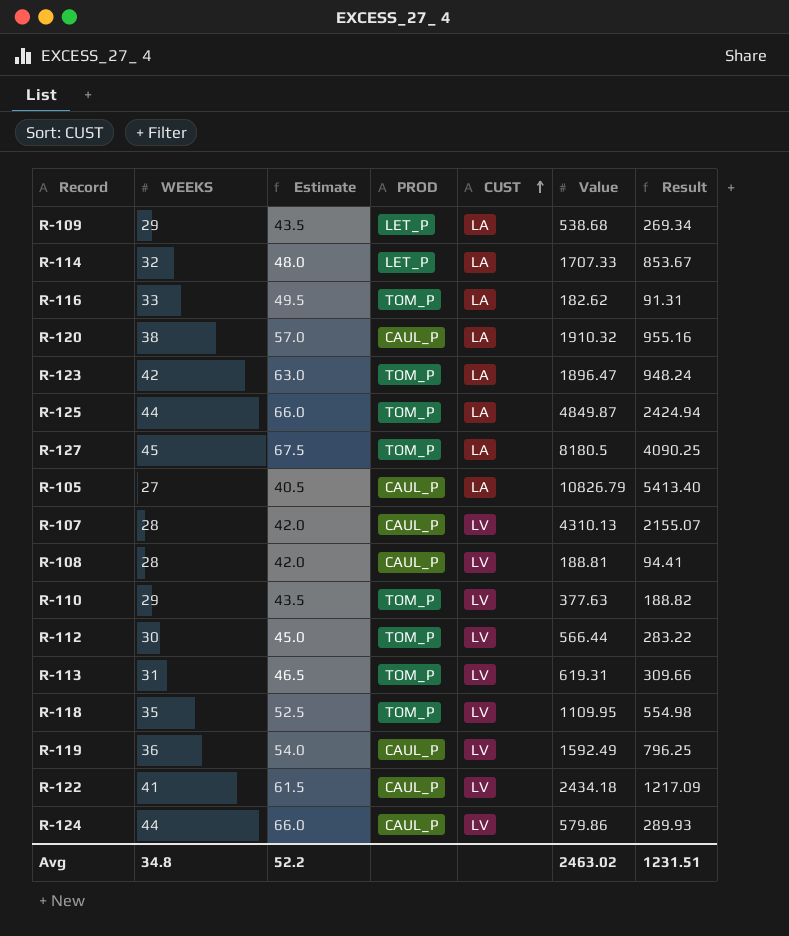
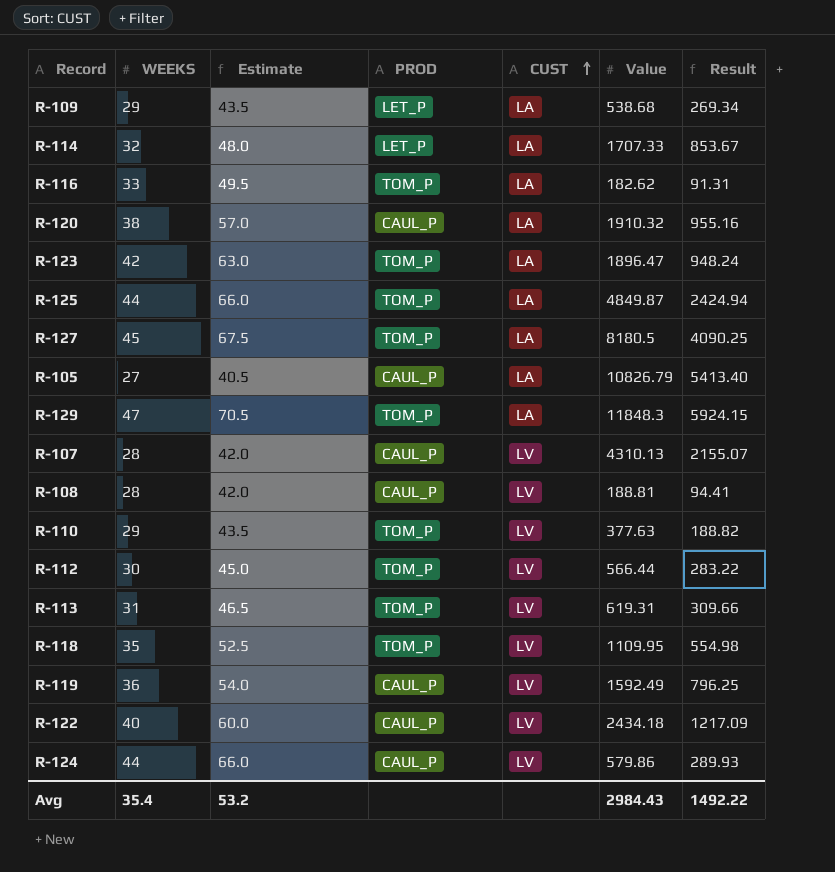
row R-129: none -> 47 | 70.5 | TOM_P | LA | 11848.3 | 5924.15
R-122 | WEEKS: 41 -> 40
R-122 | Estimate: 61.5 -> 60.0
Avg | WEEKS: 34.8 -> 35.4
Avg | Estimate: 52.2 -> 53.2
Avg | Value: 2463.02 -> 2984.43
Avg | Result: 1231.51 -> 1492.22

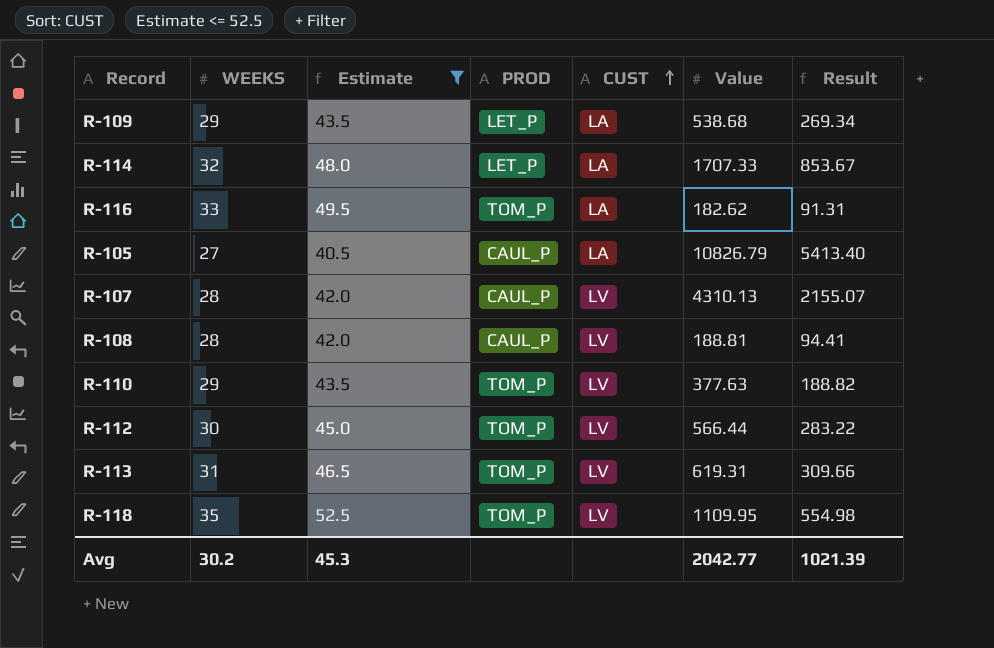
filter: none -> Estimate <= 52.5
Avg | WEEKS: 35.4 -> 30.2
Avg | Estimate: 53.2 -> 45.3
Avg | Value: 2984.43 -> 2042.77
Avg | Result: 1492.22 -> 1021.39

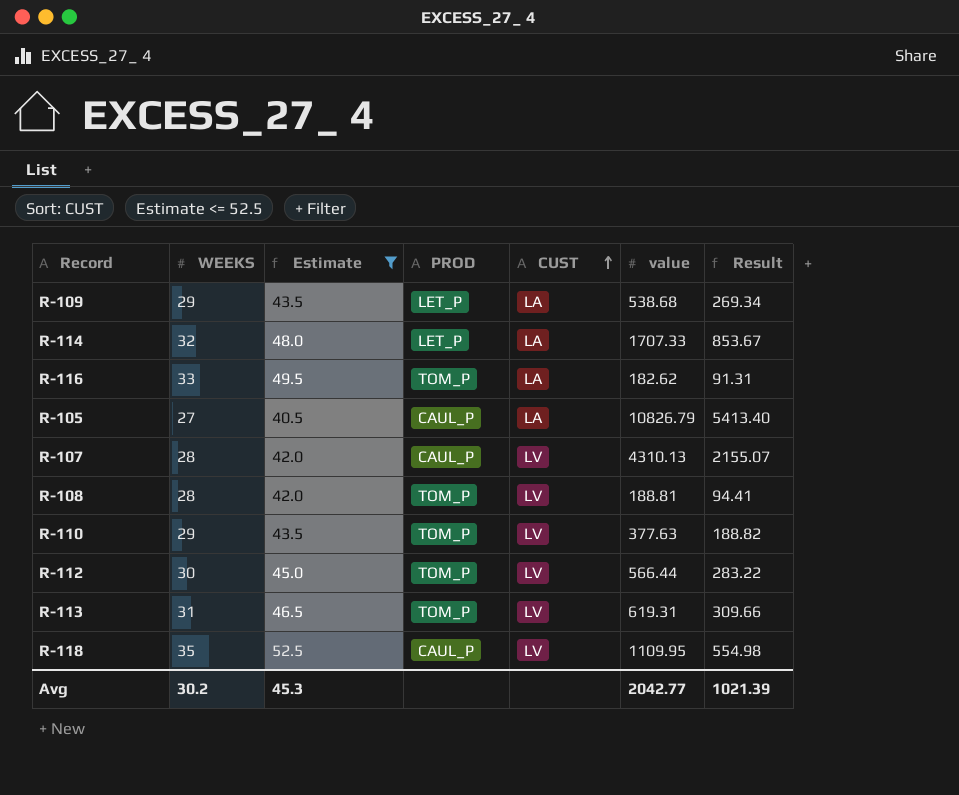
column name: Value -> value
R-108 | PROD: CAUL_P -> TOM_P
R-118 | PROD: TOM_P -> CAUL_P

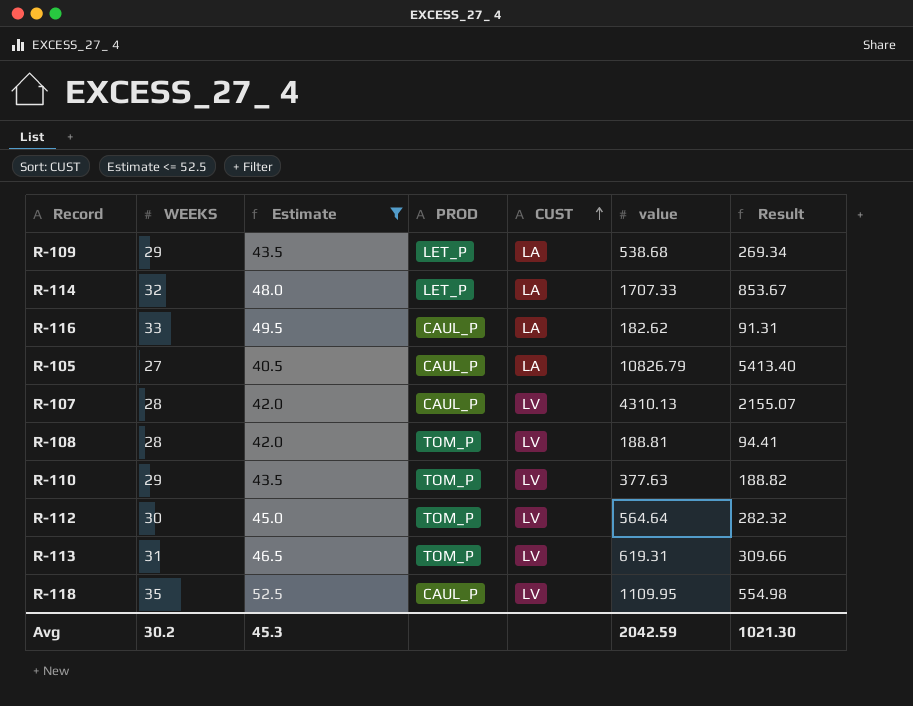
R-116 | PROD: TOM_P -> CAUL_P
R-112 | value: 566.44 -> 564.64
R-112 | Result: 283.22 -> 282.32
Avg | value: 2042.77 -> 2042.59
Avg | Result: 1021.39 -> 1021.30

